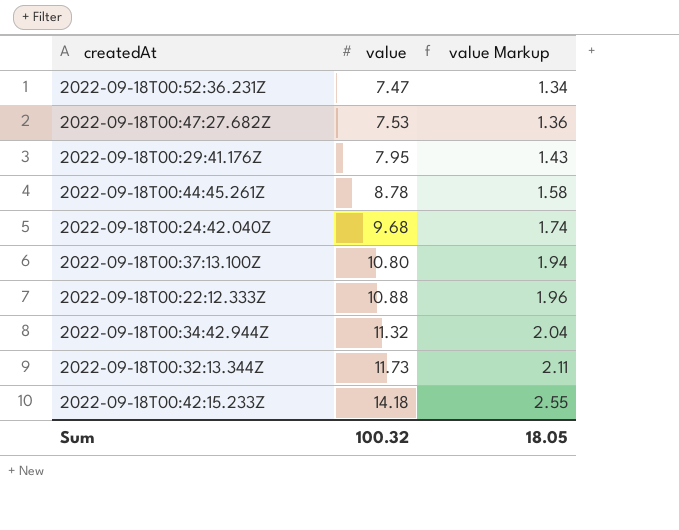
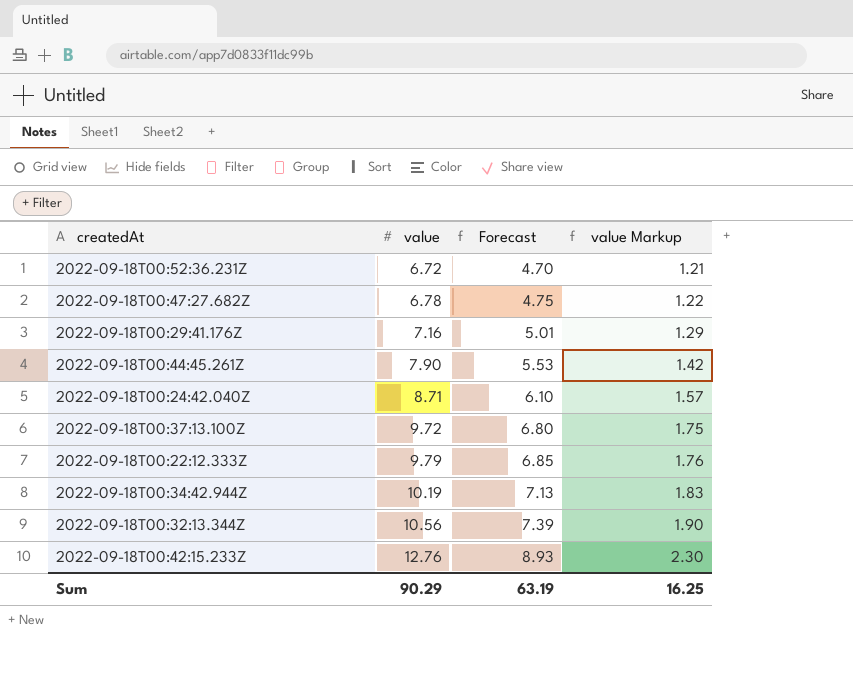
column Forecast | formula: none -> [value] * 0.7
2022-09-18T00:52:36.231Z | value: 7.47 -> 6.72
2022-09-18T00:52:36.231Z | value Markup: 1.34 -> 1.21
2022-09-18T00:47:27.682Z | value: 7.53 -> 6.78
2022-09-18T00:47:27.682Z | value Markup: 1.36 -> 1.22
2022-09-18T00:29:41.176Z | value: 7.95 -> 7.16
2022-09-18T00:29:41.176Z | value Markup: 1.43 -> 1.29
2022-09-18T00:44:45.261Z | value: 8.78 -> 7.90
2022-09-18T00:44:45.261Z | value Markup: 1.58 -> 1.42
2022-09-18T00:24:42.040Z | value: 9.68 -> 8.71
2022-09-18T00:24:42.040Z | value Markup: 1.74 -> 1.57
2022-09-18T00:37:13.100Z | value: 10.80 -> 9.72
2022-09-18T00:37:13.100Z | value Markup: 1.94 -> 1.75
2022-09-18T00:22:12.333Z | value: 10.88 -> 9.79
2022-09-18T00:22:12.333Z | value Markup: 1.96 -> 1.76
2022-09-18T00:34:42.944Z | value: 11.32 -> 10.19
2022-09-18T00:34:42.944Z | value Markup: 2.04 -> 1.83
2022-09-18T00:32:13.344Z | value: 11.73 -> 10.56
2022-09-18T00:32:13.344Z | value Markup: 2.11 -> 1.90
2022-09-18T00:42:15.233Z | value: 14.18 -> 12.76
2022-09-18T00:42:15.233Z | value Markup: 2.55 -> 2.30
Sum | value: 100.32 -> 90.29
Sum | value Markup: 18.05 -> 16.25

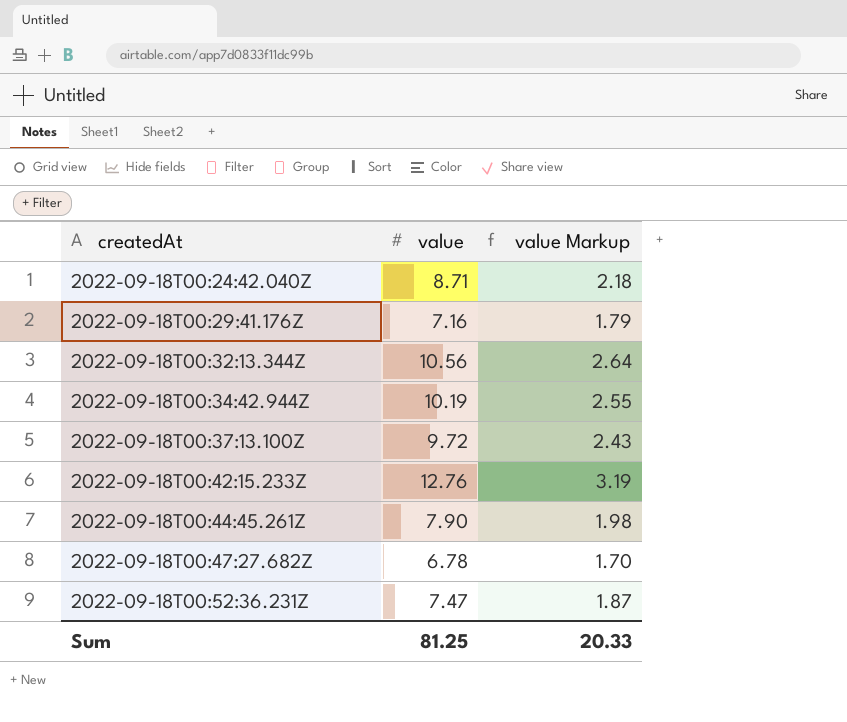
row order: value ascending -> createdAt ascending
column Forecast | formula: [value] * 0.7 -> none
column value Markup | formula: [value] * 0.18 -> [value] * 0.25
row 2022-09-18T00:22:12.333Z: 9.79 | 6.85 | 1.76 -> none
2022-09-18T00:52:36.231Z | value: 6.72 -> 7.47
Sum | value: 90.29 -> 81.25
Sum | value Markup: 16.25 -> 20.33

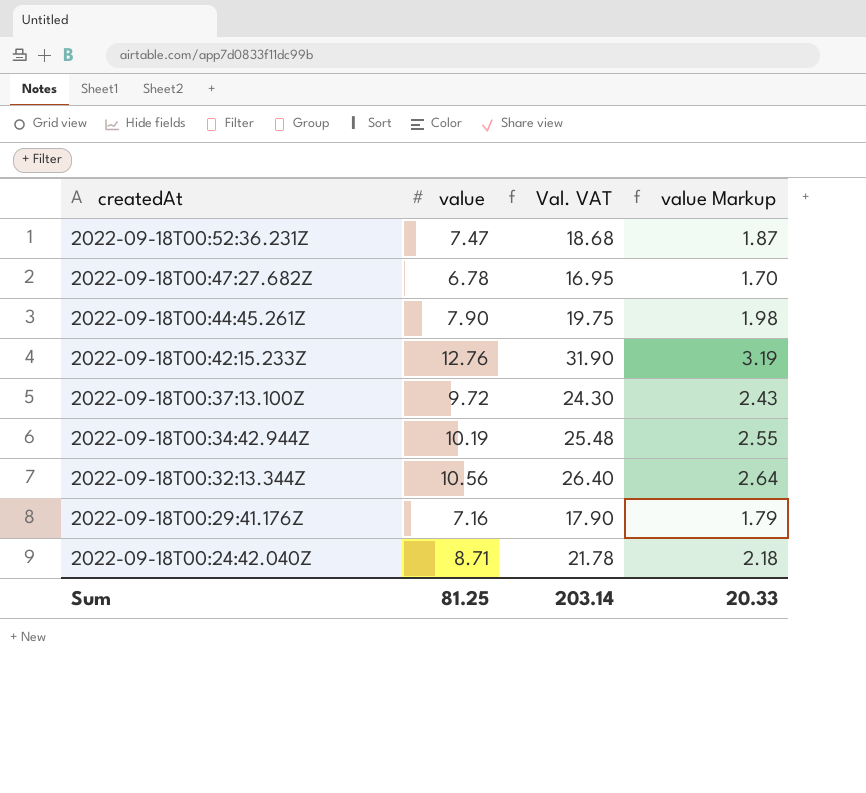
row order: createdAt ascending -> createdAt descending
column Val. VAT | formula: none -> [value] * 2.5

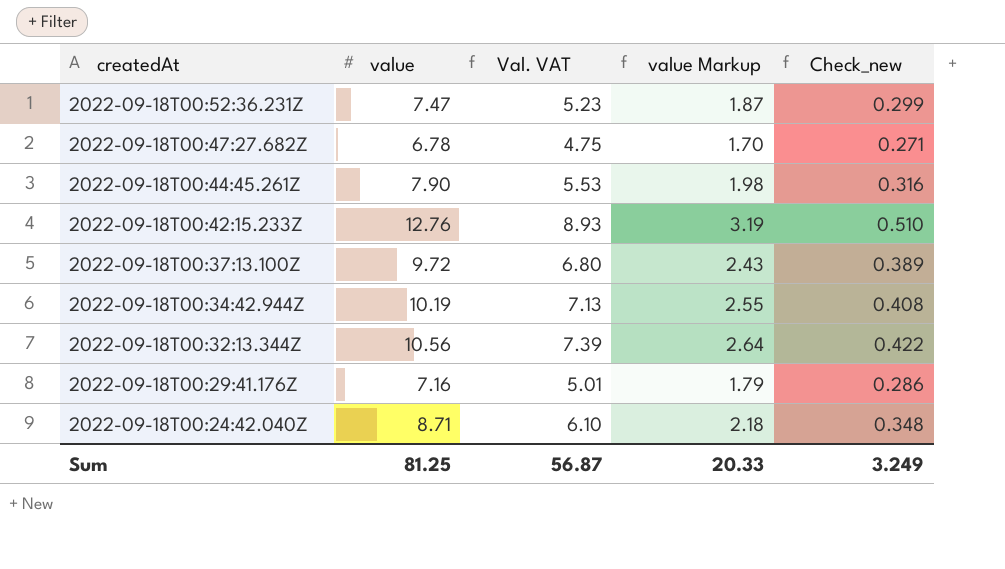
column Val. VAT | formula: [value] * 2.5 -> [value] * 0.7
column Check_new | formula: none -> [value] * 0.04
Sum | Val. VAT: 203.14 -> 56.87

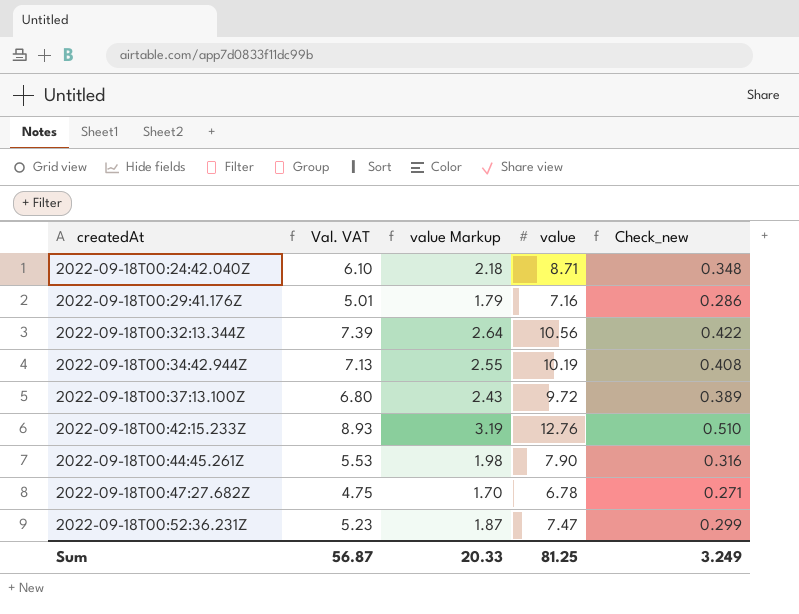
row order: createdAt descending -> createdAt ascending
column value | position: 2 -> 4

